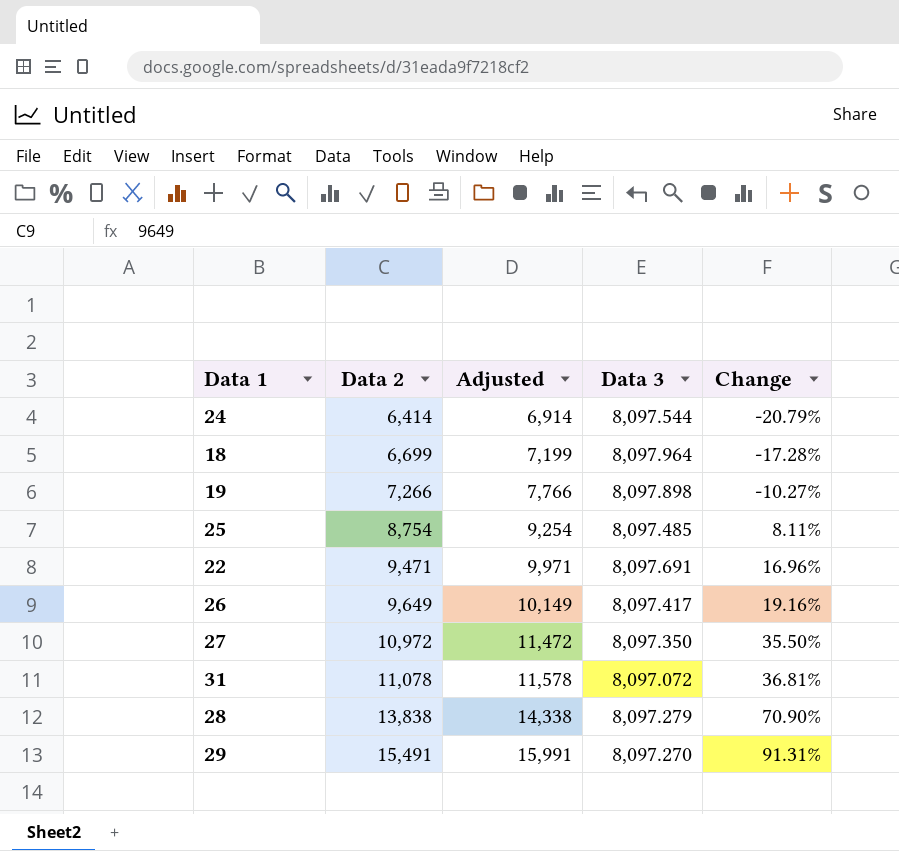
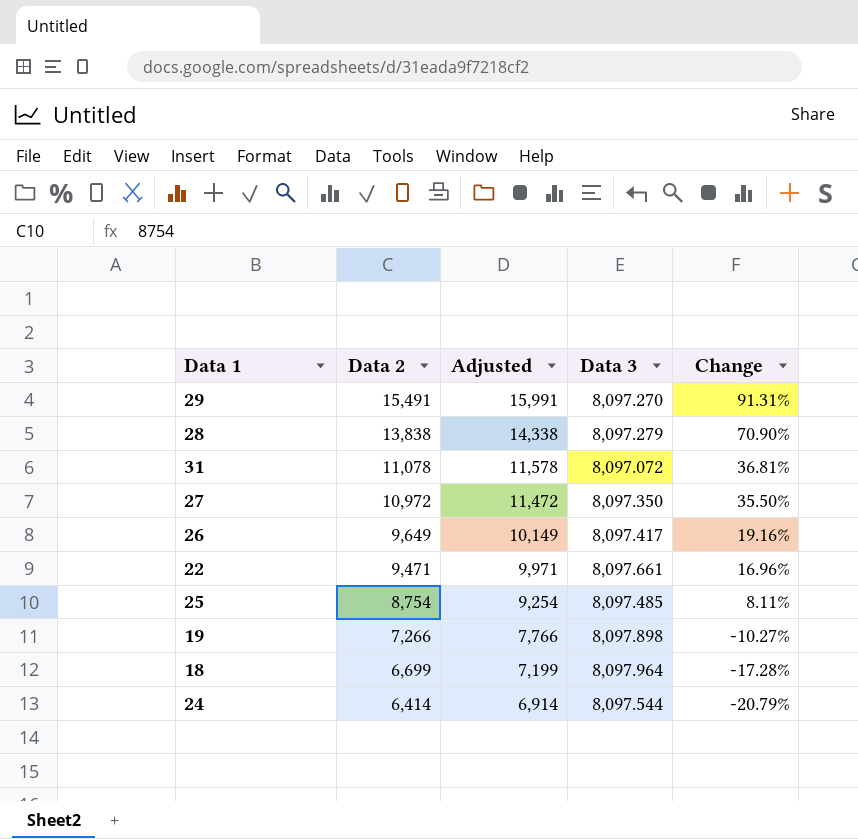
row order: Data 2 ascending -> Data 2 descending
22 | Data 3: 8,097.691 -> 8,097.661

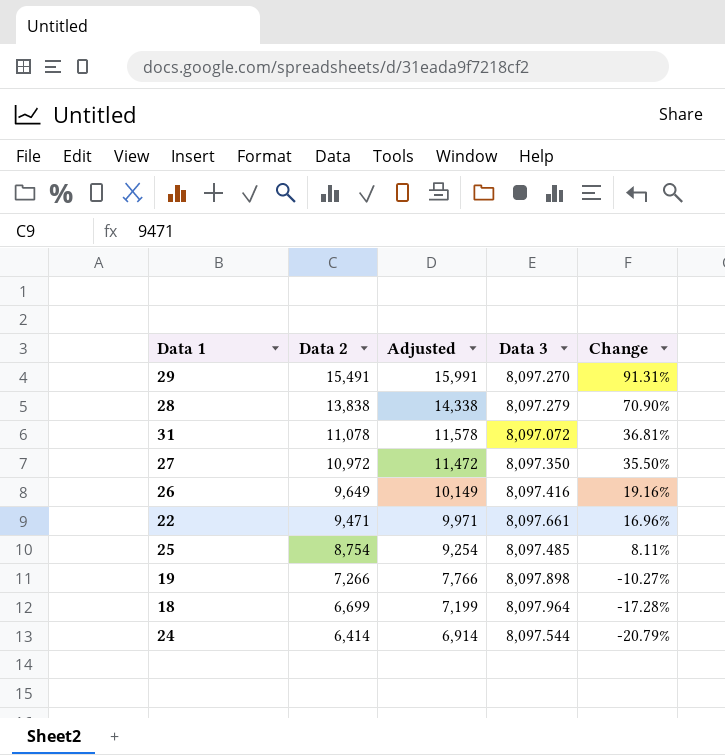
26 | Data 3: 8,097.417 -> 8,097.416

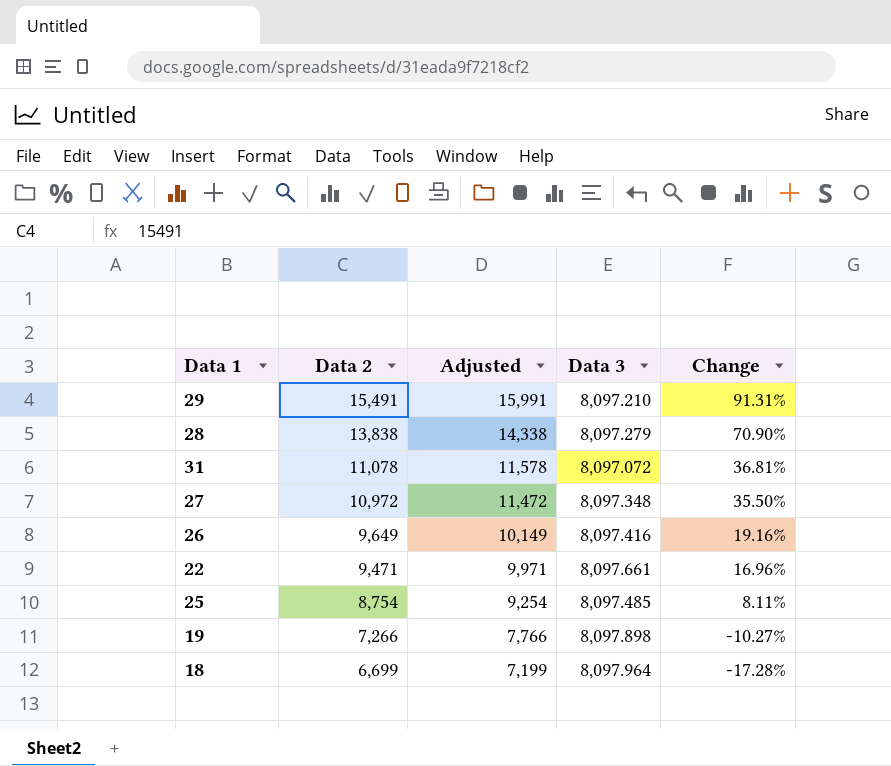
row 24: 6,414 | 6,914 | 8,097.544 | -20.79% -> none
29 | Data 3: 8,097.270 -> 8,097.210
27 | Data 3: 8,097.350 -> 8,097.348

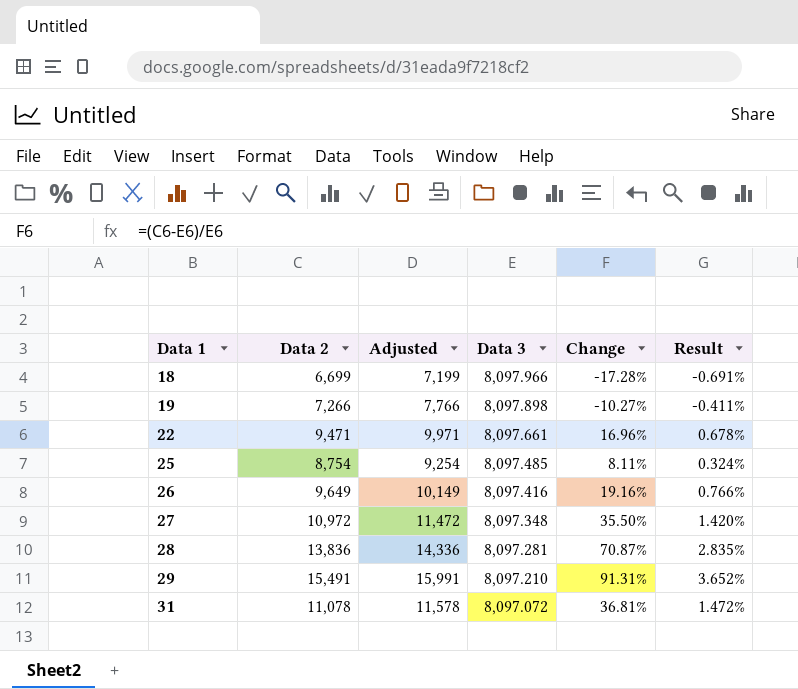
row order: Data 2 descending -> Data 1 ascending
column Result | formula: none -> [Change] * 0.04
18 | Data 3: 8,097.964 -> 8,097.966
28 | Data 2: 13,838 -> 13,836
28 | Adjusted: 14,338 -> 14,336
28 | Data 3: 8,097.279 -> 8,097.281
28 | Change: 70.90% -> 70.87%

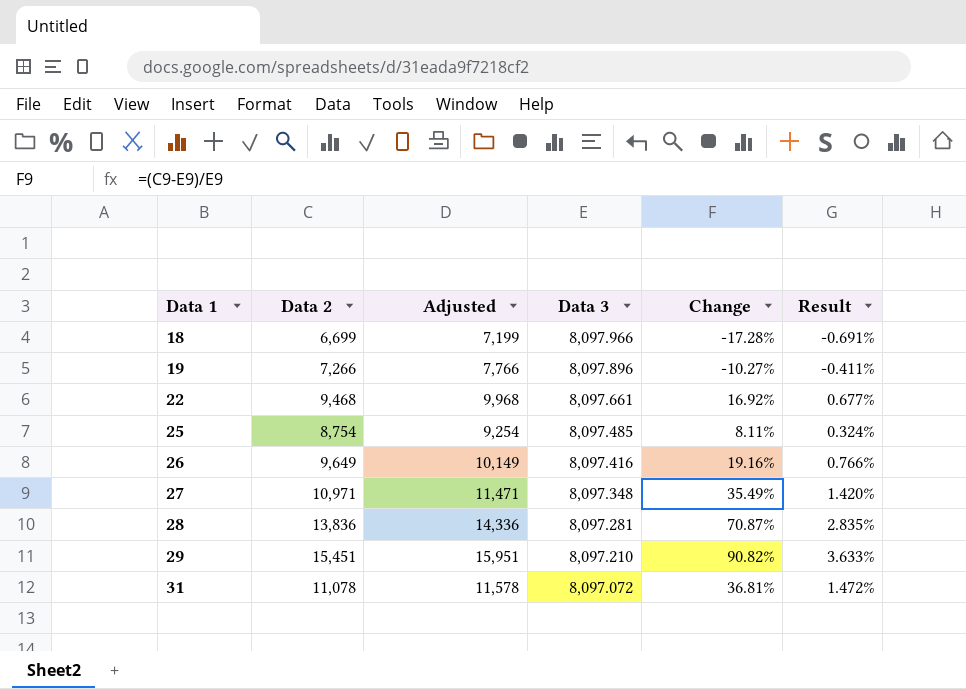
19 | Data 3: 8,097.898 -> 8,097.896
22 | Data 2: 9,471 -> 9,468
22 | Adjusted: 9,971 -> 9,968
22 | Change: 16.96% -> 16.92%
22 | Result: 0.678% -> 0.677%
27 | Data 2: 10,972 -> 10,971
27 | Adjusted: 11,472 -> 11,471
27 | Change: 35.50% -> 35.49%
29 | Data 2: 15,491 -> 15,451
29 | Adjusted: 15,991 -> 15,951
29 | Change: 91.31% -> 90.82%
29 | Result: 3.652% -> 3.633%

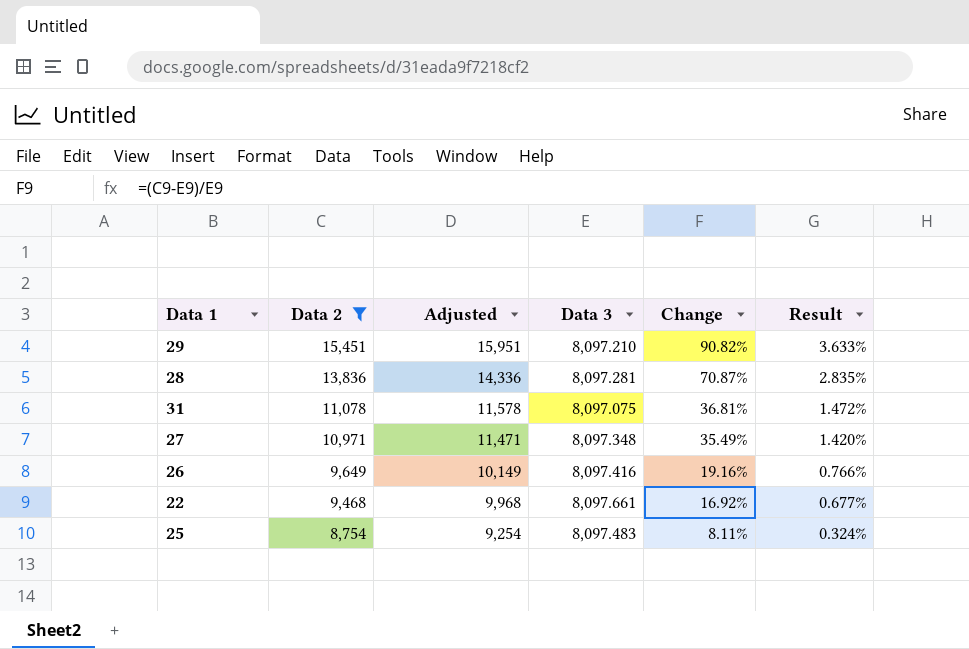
filter: none -> Data 2 >= 8,754
row order: Data 1 ascending -> Data 2 descending
31 | Data 3: 8,097.072 -> 8,097.075
25 | Data 3: 8,097.485 -> 8,097.483

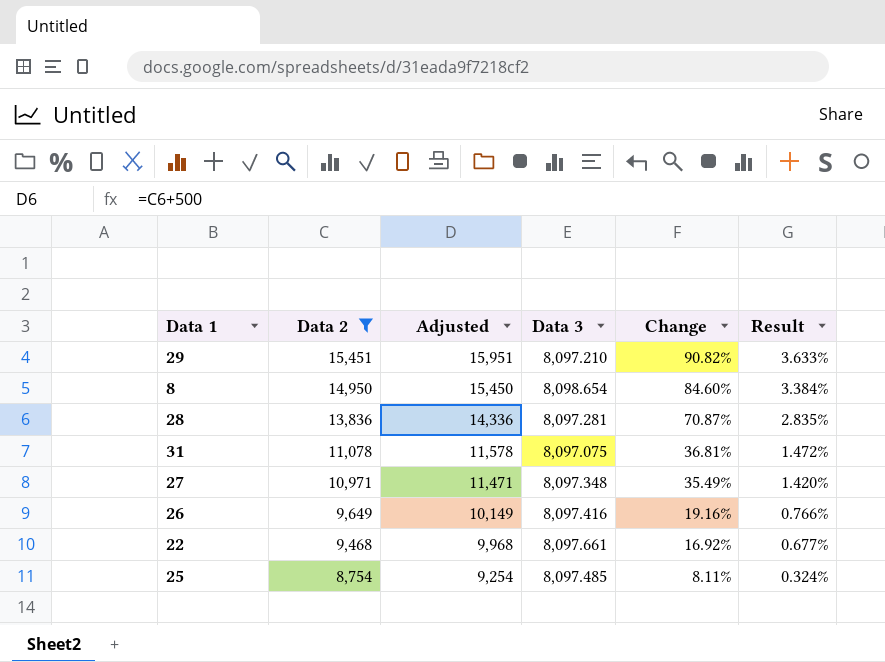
row 8: none -> 14,950 | 15,450 | 8,098.654 | 84.60% | 3.384%
25 | Data 3: 8,097.483 -> 8,097.485

